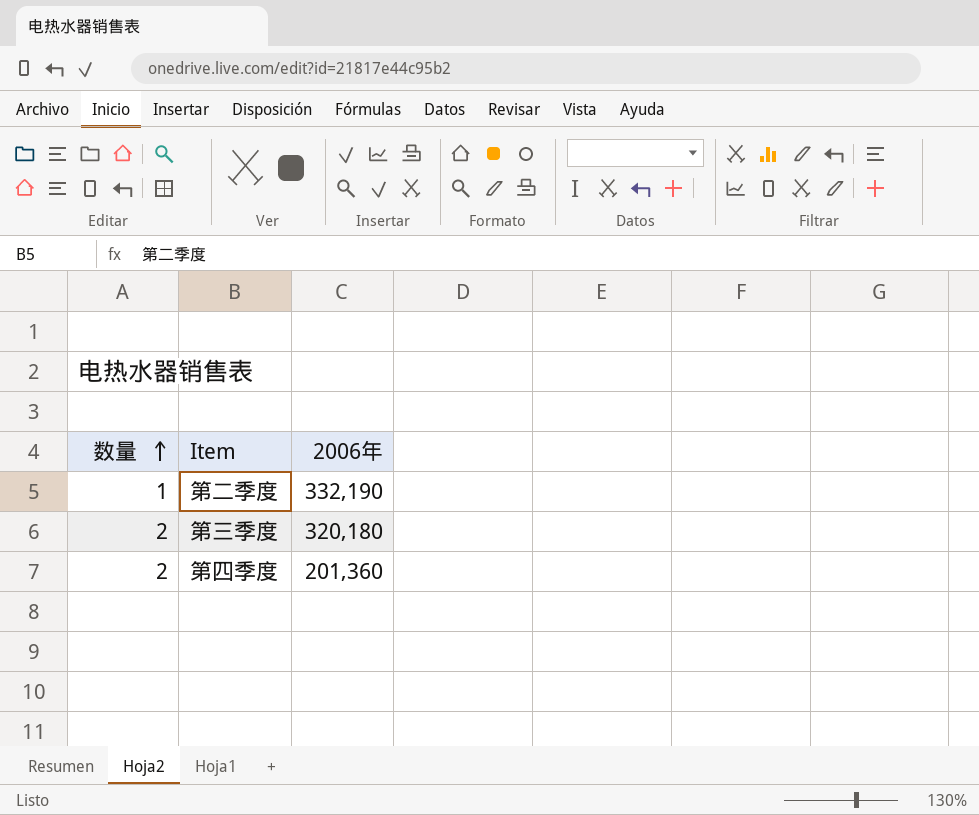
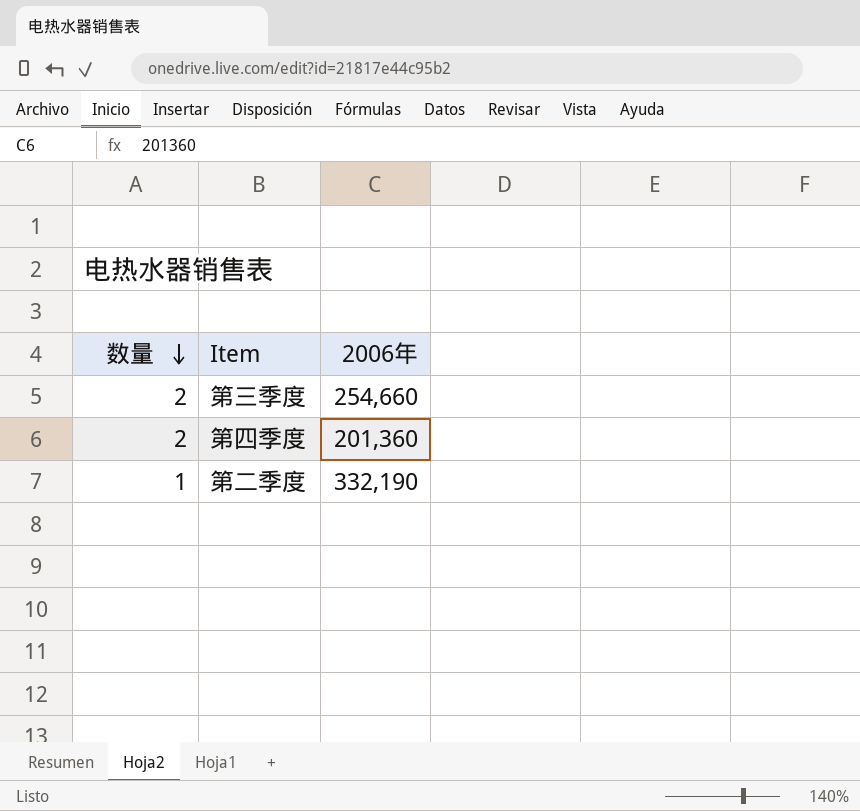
row order: 数量 ascending -> 数量 descending
第三季度 | 2006年: 320,180 -> 254,660

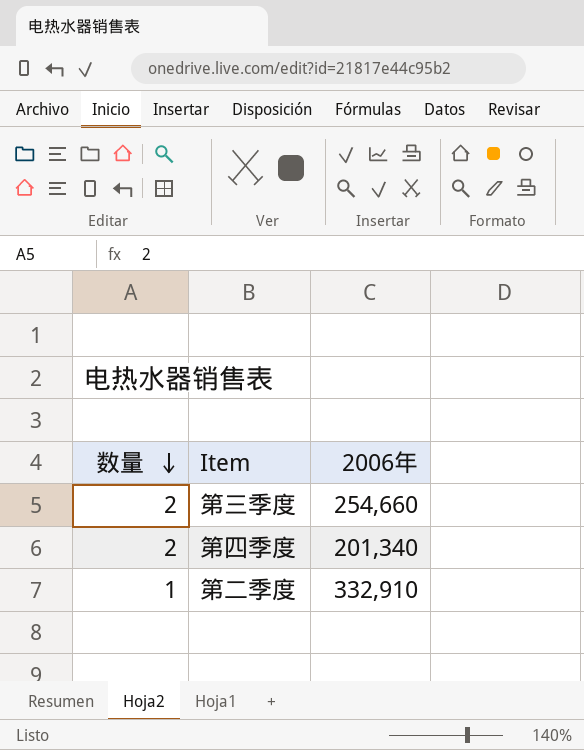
第四季度 | 2006年: 201,360 -> 201,340
第二季度 | 2006年: 332,190 -> 332,910

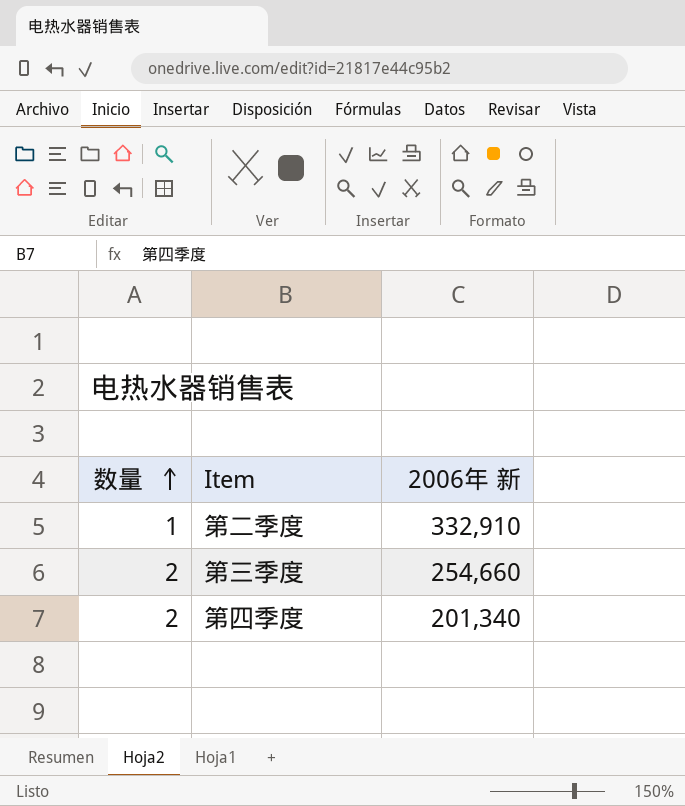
row order: 数量 descending -> 数量 ascending
column name: 2006年 -> 2006年 新

